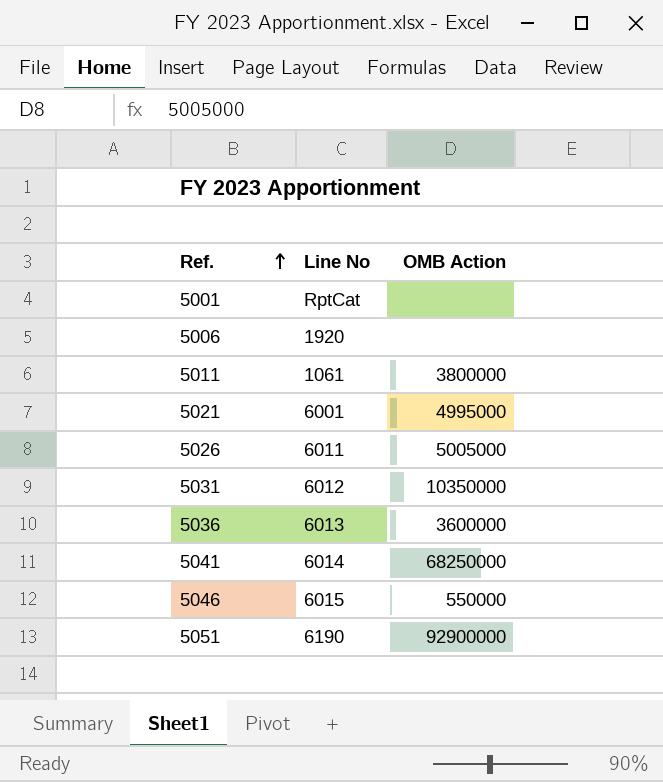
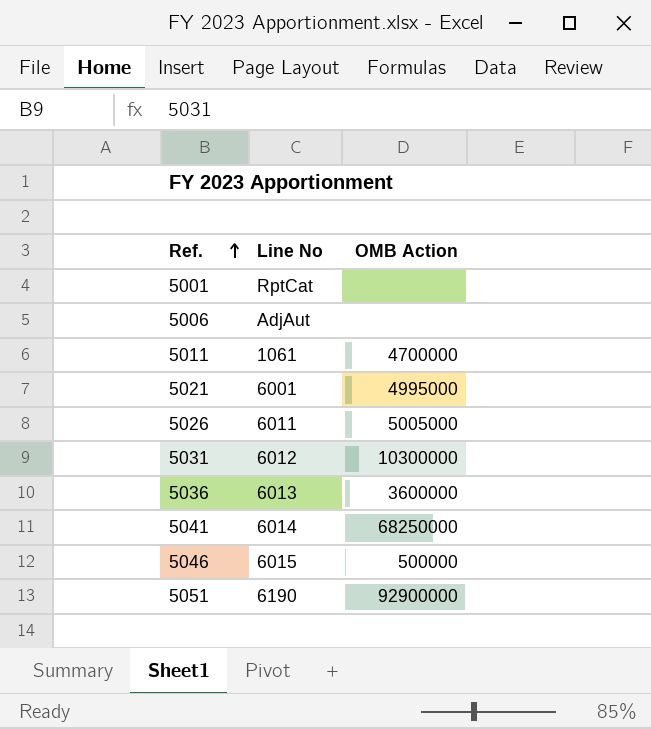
5006 | Line No: 1920 -> AdjAut
5011 | OMB Action: 3800000 -> 4700000
5031 | OMB Action: 10350000 -> 10300000
5046 | OMB Action: 550000 -> 500000

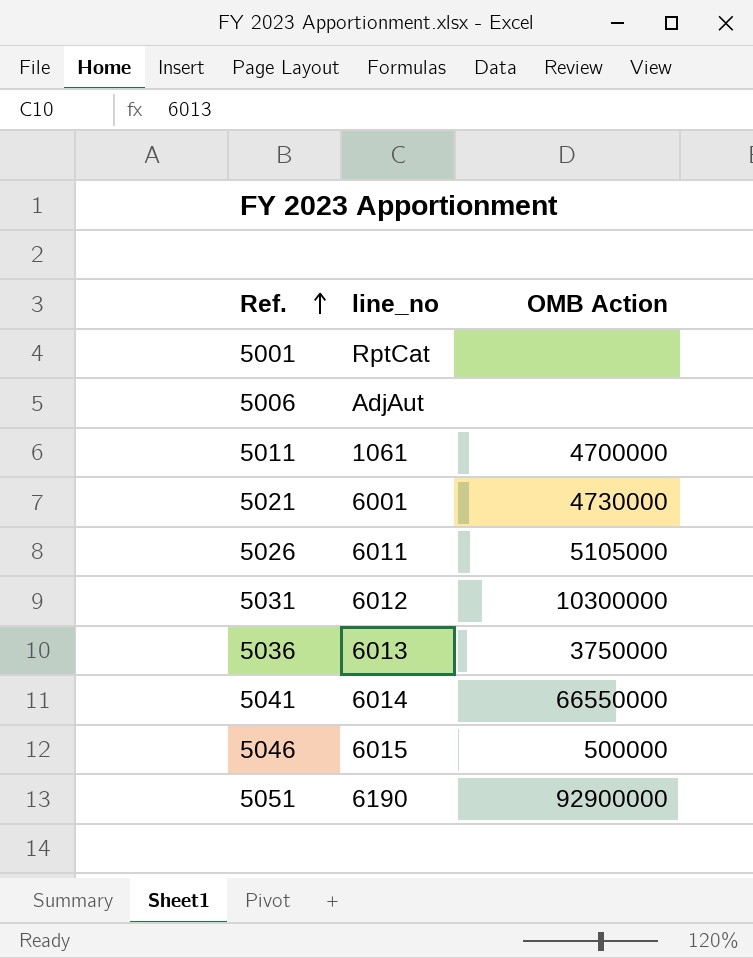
column name: Line No -> line_no
5021 | OMB Action: 4995000 -> 4730000
5026 | OMB Action: 5005000 -> 5105000
5036 | OMB Action: 3600000 -> 3750000
5041 | OMB Action: 68250000 -> 66550000

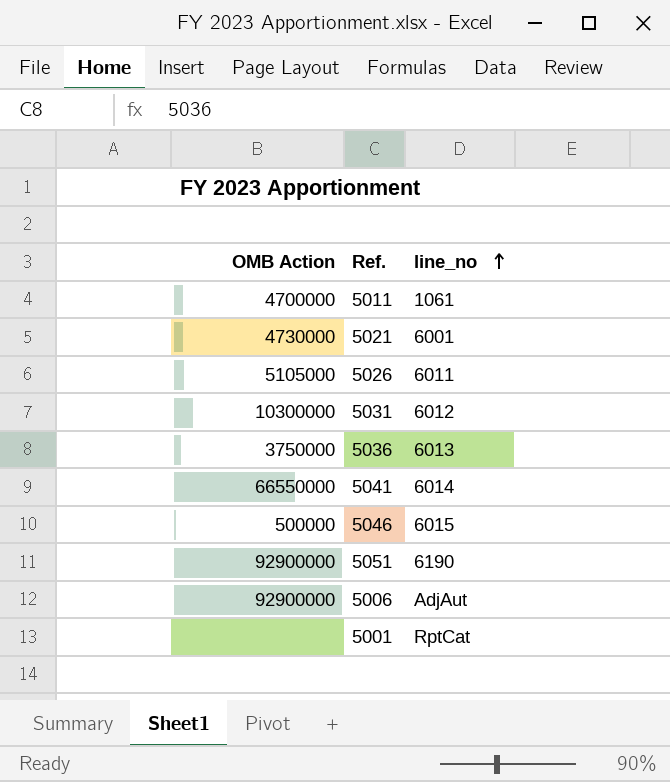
row order: Ref. ascending -> line_no ascending
column OMB Action | position: 3 -> 1
5006 | OMB Action: none -> 92900000

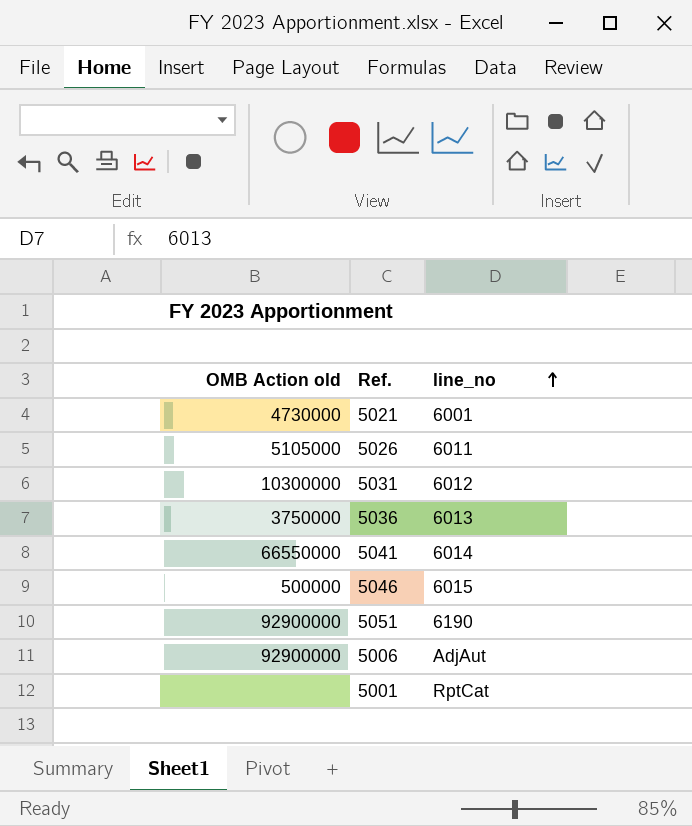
column name: OMB Action -> OMB Action old
row 5011: 4700000 | 1061 -> none

